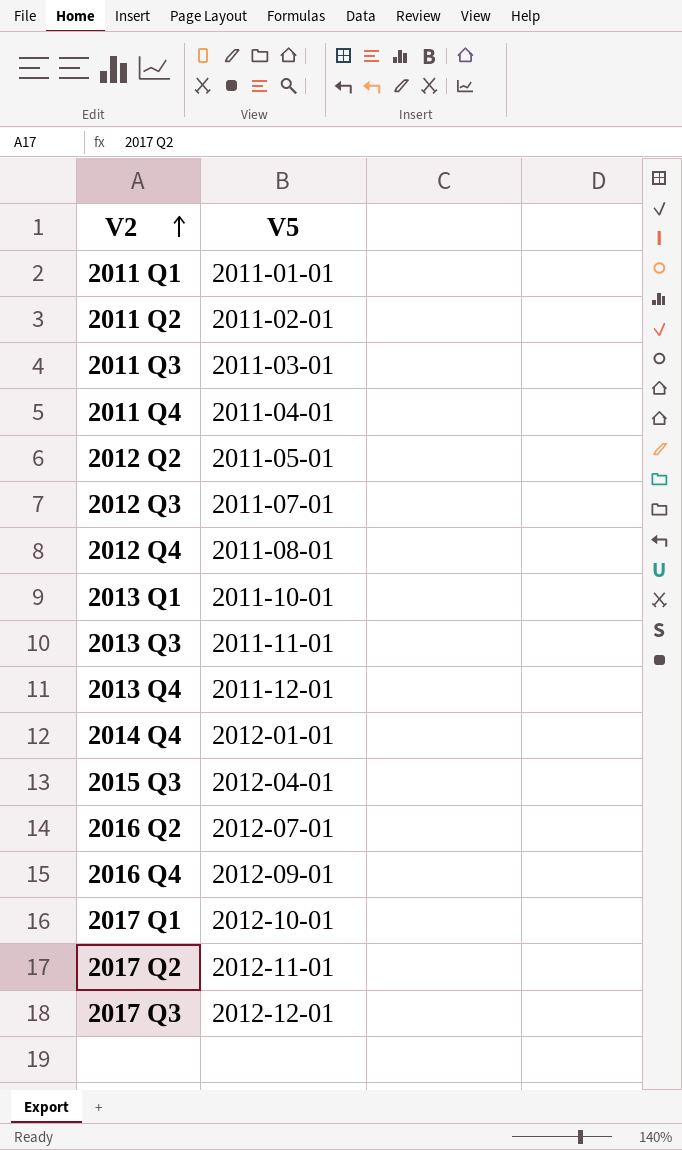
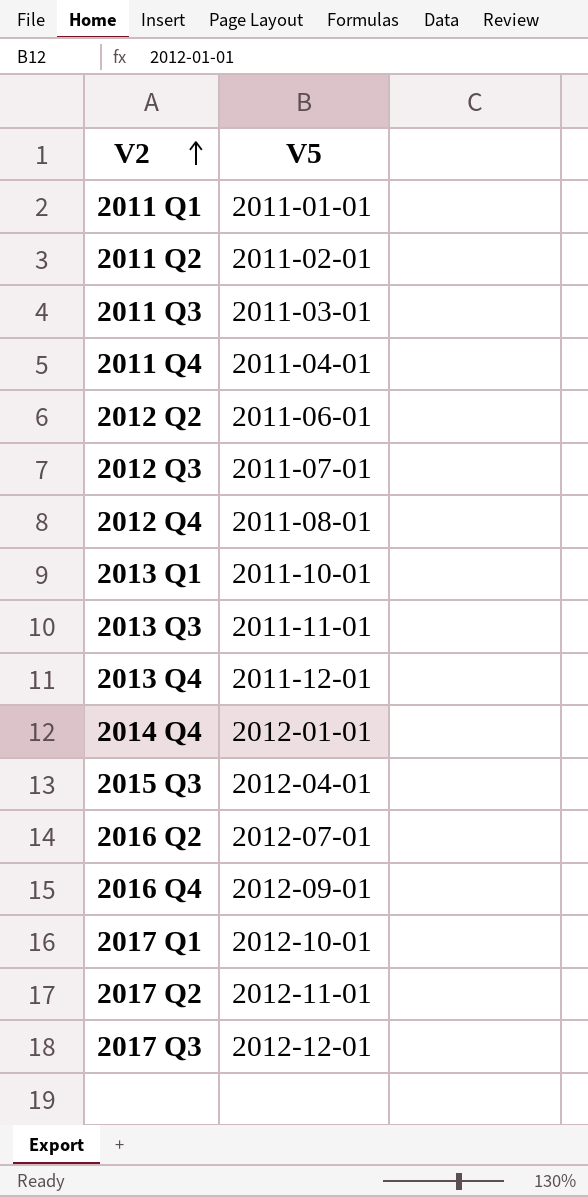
2012 Q2 | V5: 2011-05-01 -> 2011-06-01

